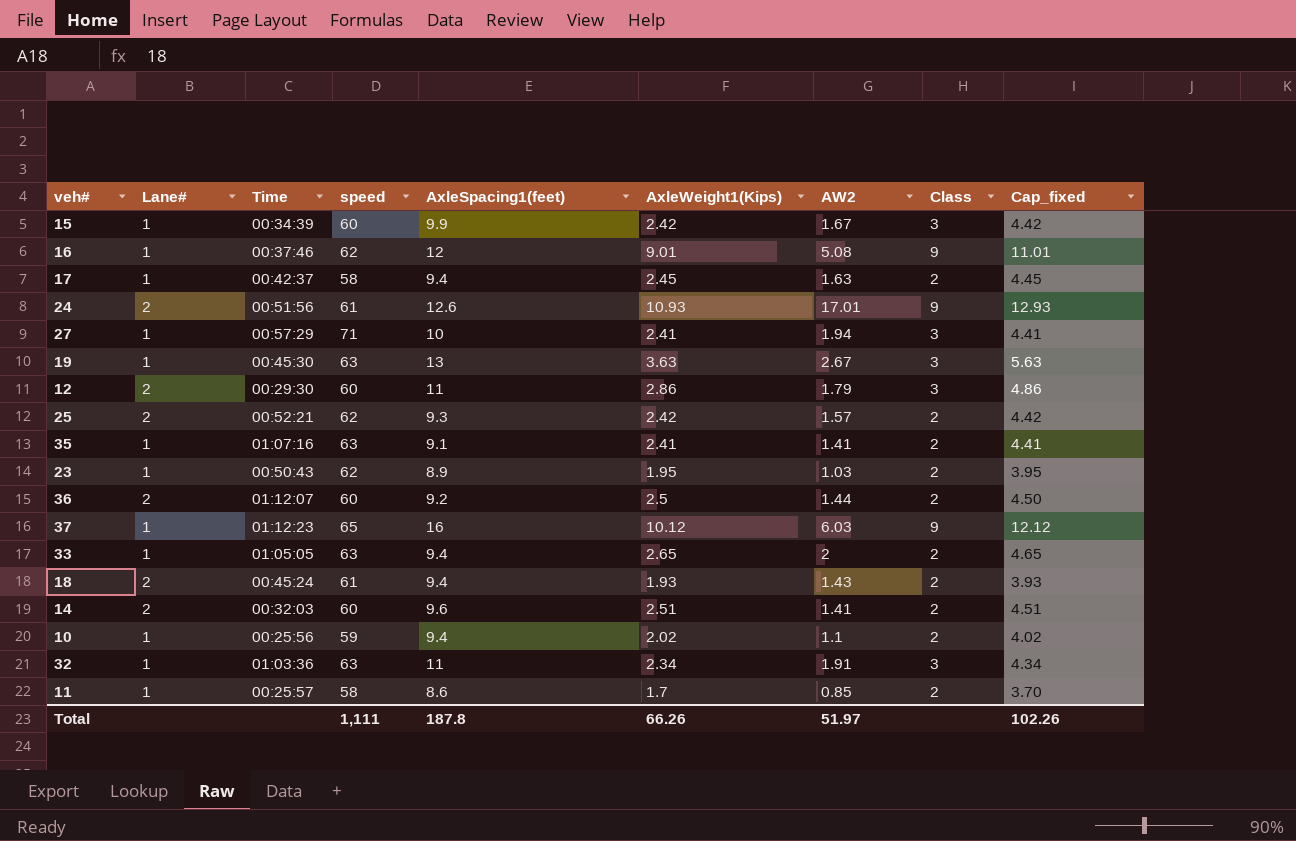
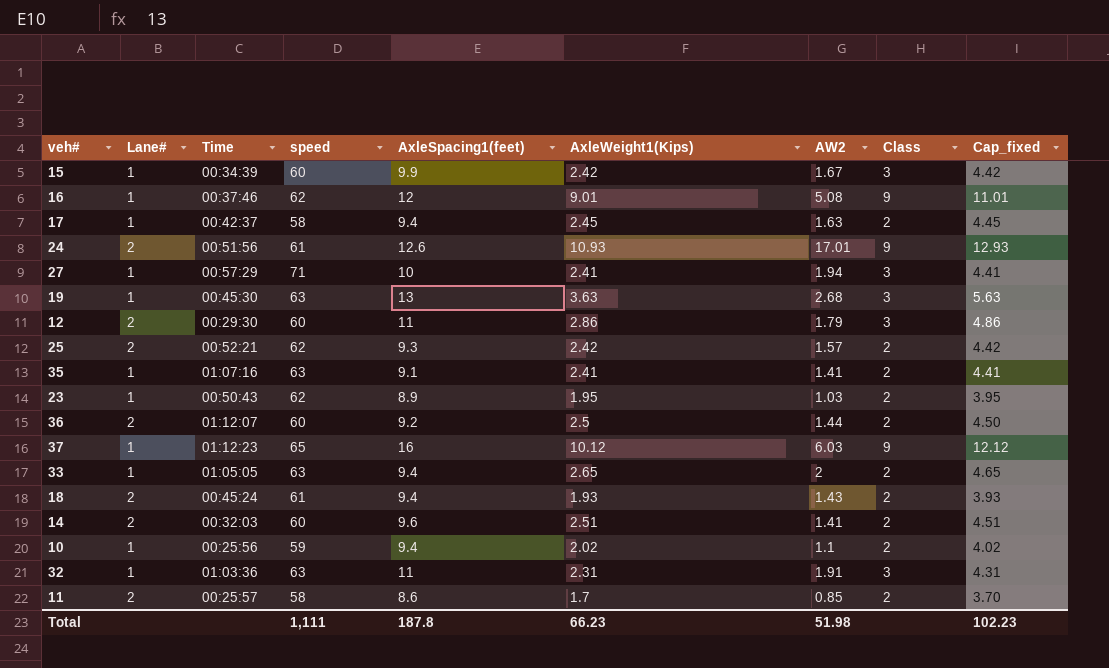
19 | AW2: 2.67 -> 2.68
32 | AxleWeight1(Kips): 2.34 -> 2.31
32 | Cap_fixed: 4.34 -> 4.31
11 | Lane#: 1 -> 2
Total | AxleWeight1(Kips): 66.26 -> 66.23
Total | AW2: 51.97 -> 51.98
Total | Cap_fixed: 102.26 -> 102.23

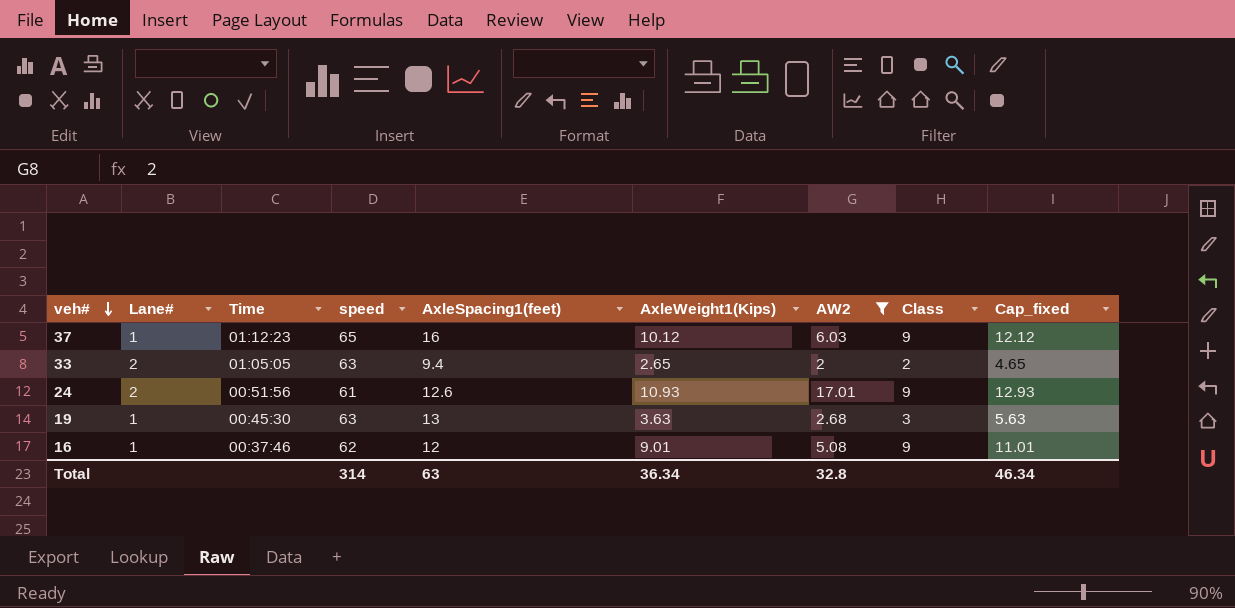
filter: none -> AW2 >= 2
row order: none -> veh# descending
33 | Lane#: 1 -> 2
Total | speed: 1,111 -> 314
Total | AxleSpacing1(feet): 187.8 -> 63
Total | AxleWeight1(Kips): 66.23 -> 36.34
Total | AW2: 51.98 -> 32.8
Total | Cap_fixed: 102.23 -> 46.34

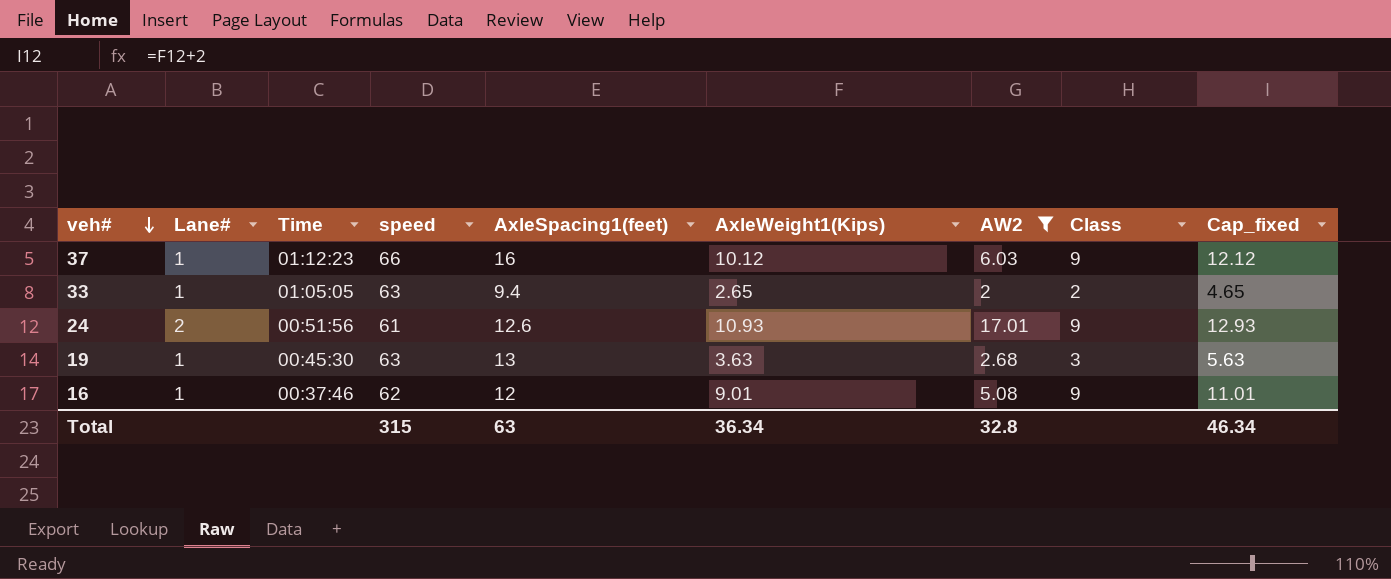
37 | speed: 65 -> 66
33 | Lane#: 2 -> 1
Total | speed: 314 -> 315

